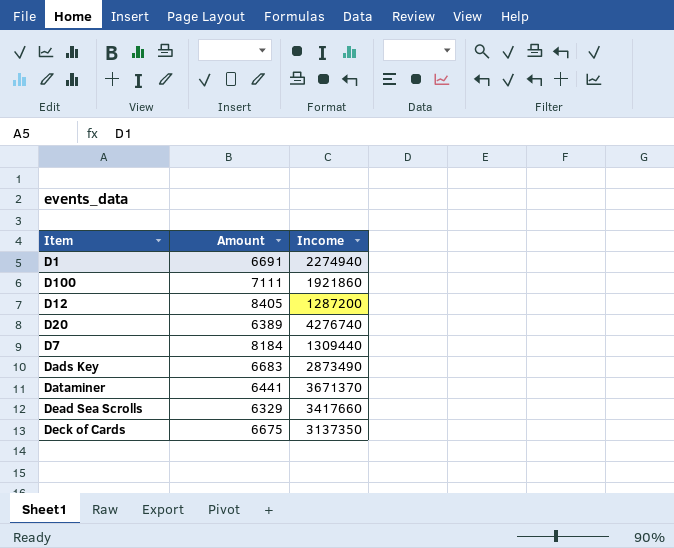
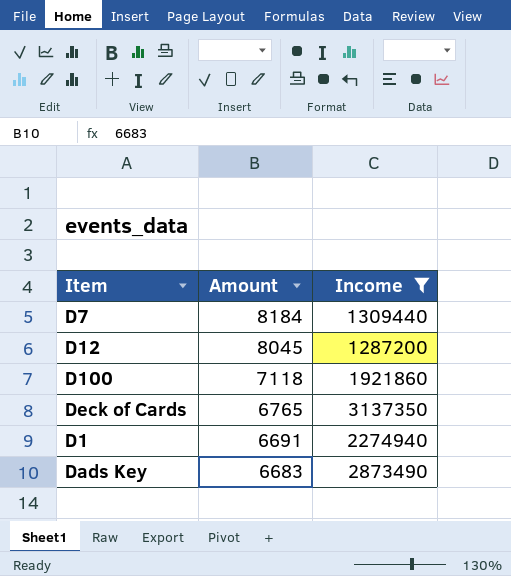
filter: none -> Income <= 3137350
row order: none -> Amount descending
D12 | Amount: 8405 -> 8045
D100 | Amount: 7111 -> 7118
Deck of Cards | Amount: 6675 -> 6765

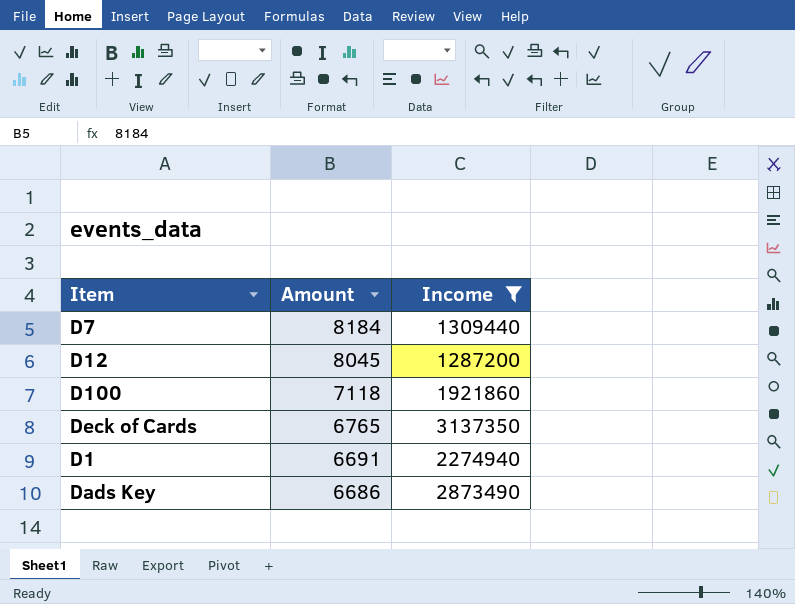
Dads Key | Amount: 6683 -> 6686

